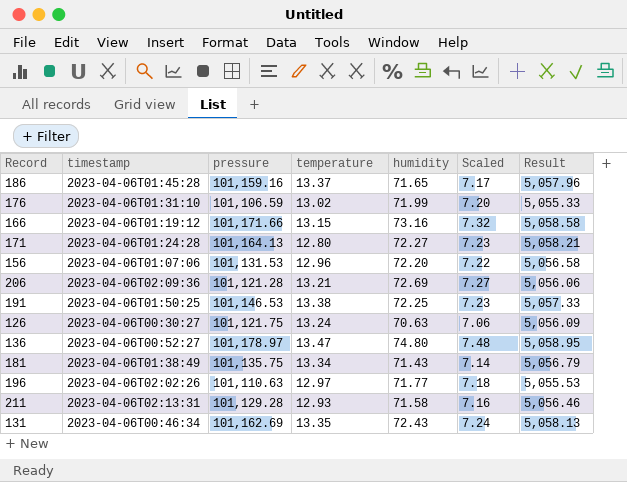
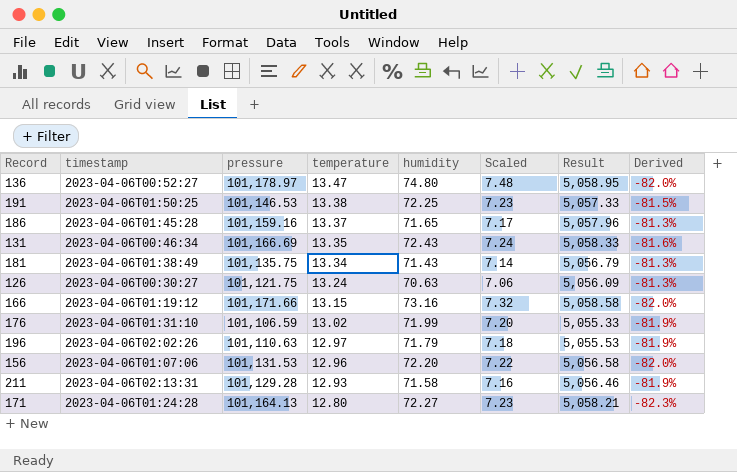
row order: none -> temperature descending
column Derived | formula: none -> ([temperature] - [humidity]) / [humidity]
row 206: 2023-04-06T02:09:36 | 101,121.28 | 13.21 | 72.69 | 7.27 | 5,056.06 -> none
131 | pressure: 101,162.69 -> 101,166.69
131 | Result: 5,058.13 -> 5,058.33
196 | humidity: 71.77 -> 71.79

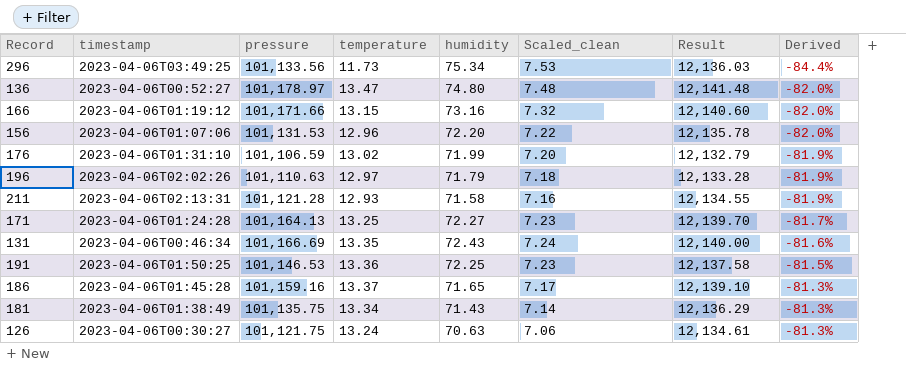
row order: temperature descending -> Derived ascending
column name: Scaled -> Scaled_clean
column Result | formula: [pressure] * 0.05 -> [pressure] * 0.12
row 296: none -> 2023-04-06T03:49:25 | 101,133.56 | 11.73 | 75.34 | 7.53 | 12,136.03 | -84.4%
211 | pressure: 101,129.28 -> 101,121.28
171 | temperature: 12.80 -> 13.25
171 | Derived: -82.3% -> -81.7%
191 | temperature: 13.38 -> 13.36

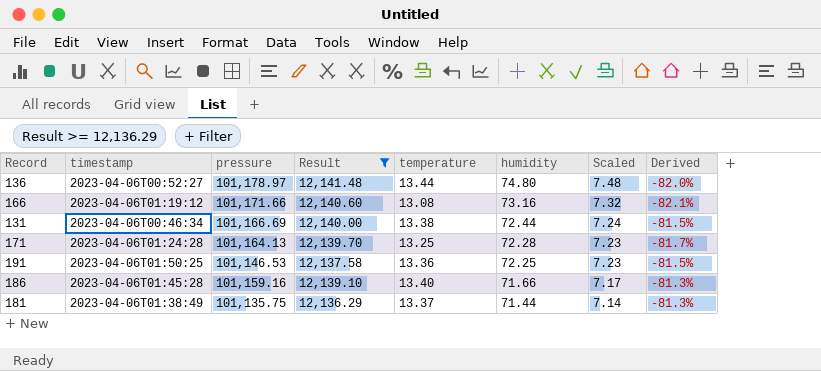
filter: none -> Result >= 12,136.29
row order: Derived ascending -> humidity descending
column Result | position: 7 -> 4
column name: Scaled_clean -> Scaled
136 | temperature: 13.47 -> 13.44
166 | temperature: 13.15 -> 13.08
166 | Derived: -82.0% -> -82.1%
131 | temperature: 13.35 -> 13.38
131 | humidity: 72.43 -> 72.44
131 | Derived: -81.6% -> -81.5%
171 | humidity: 72.27 -> 72.28
186 | temperature: 13.37 -> 13.40
186 | humidity: 71.65 -> 71.66
181 | temperature: 13.34 -> 13.37
181 | humidity: 71.43 -> 71.44

